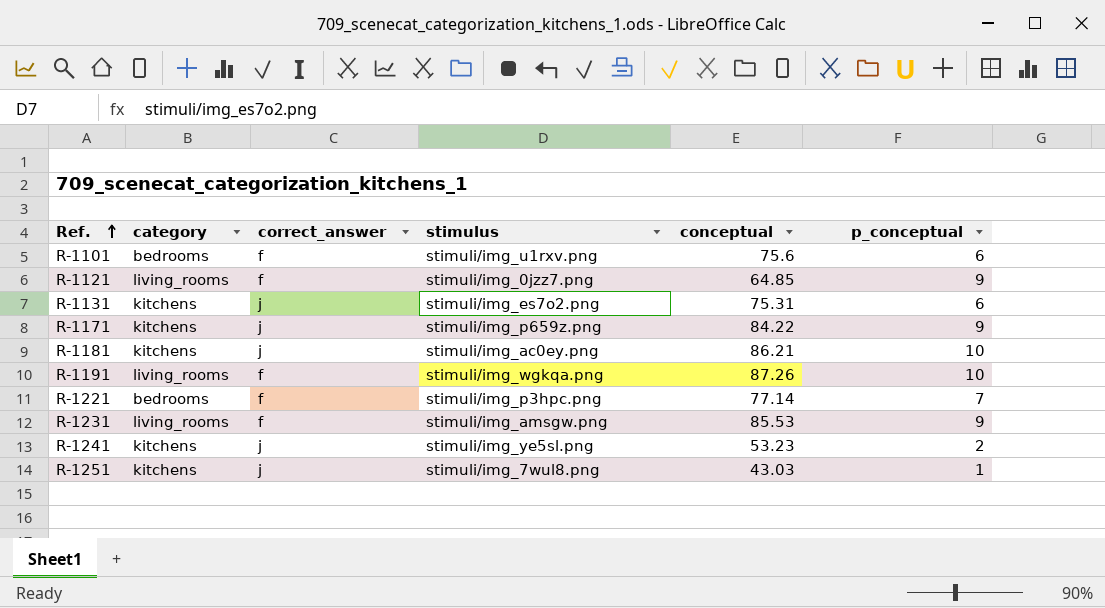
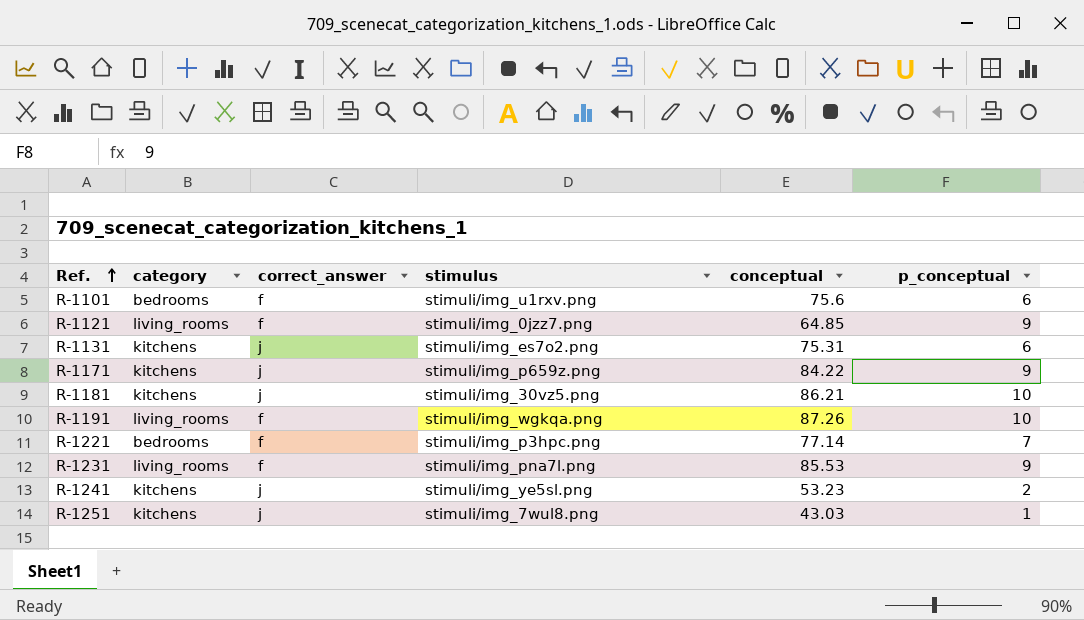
R-1181 | stimulus: stimuli/img_ac0ey.png -> stimuli/img_30vz5.png
R-1231 | stimulus: stimuli/img_amsgw.png -> stimuli/img_pna7l.png

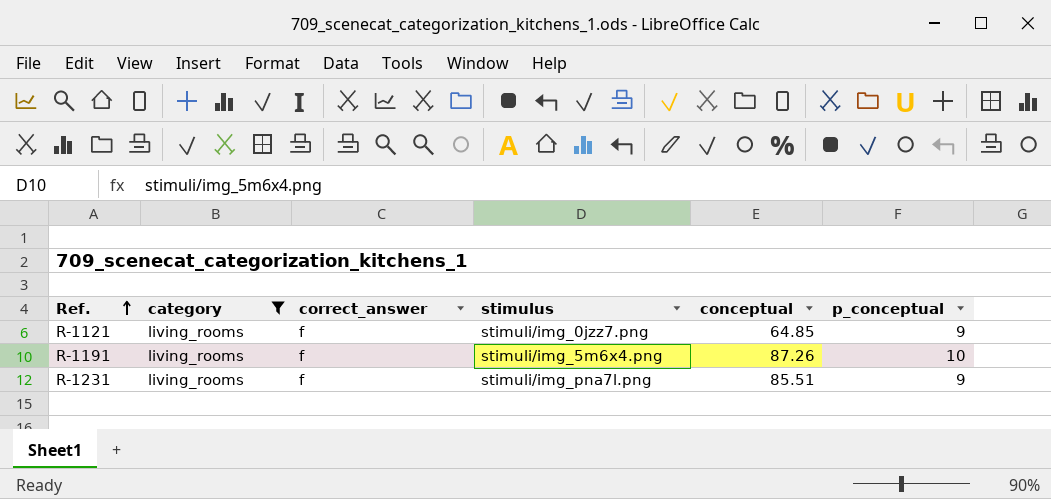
filter: none -> category = living_rooms
R-1191 | stimulus: stimuli/img_wgkqa.png -> stimuli/img_5m6x4.png
R-1231 | conceptual: 85.53 -> 85.51

